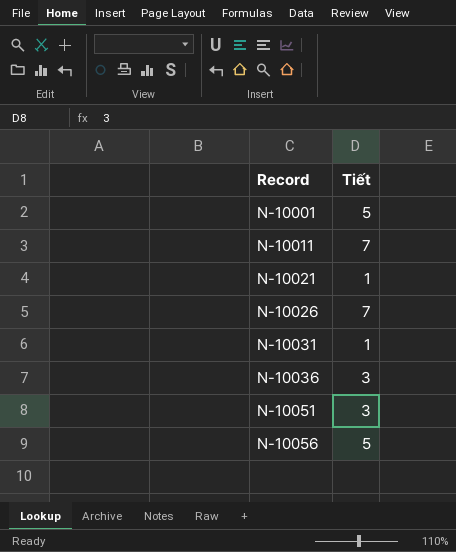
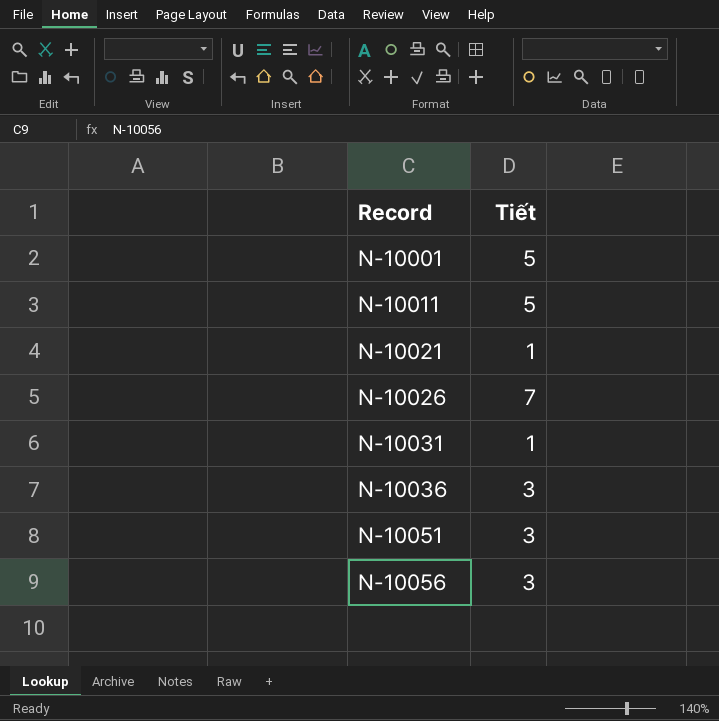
N-10011 | Tiết: 7 -> 5
N-10056 | Tiết: 5 -> 3

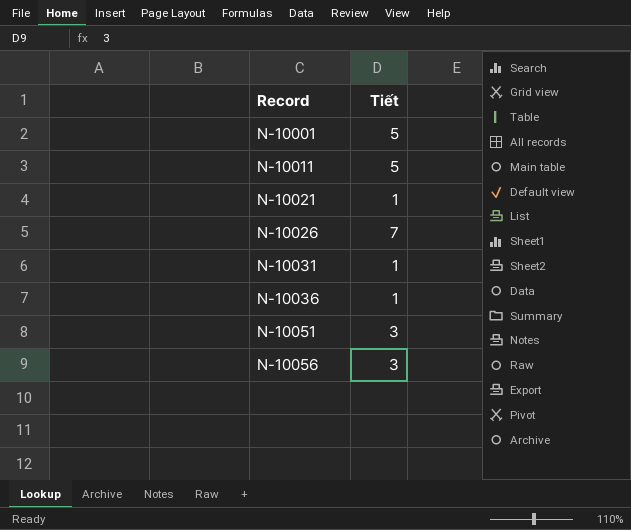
N-10036 | Tiết: 3 -> 1

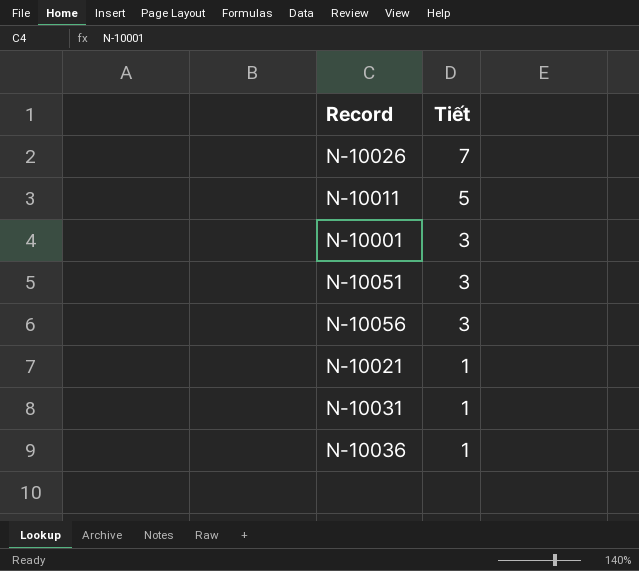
row order: Record ascending -> Tiết descending
N-10001 | Tiết: 5 -> 3

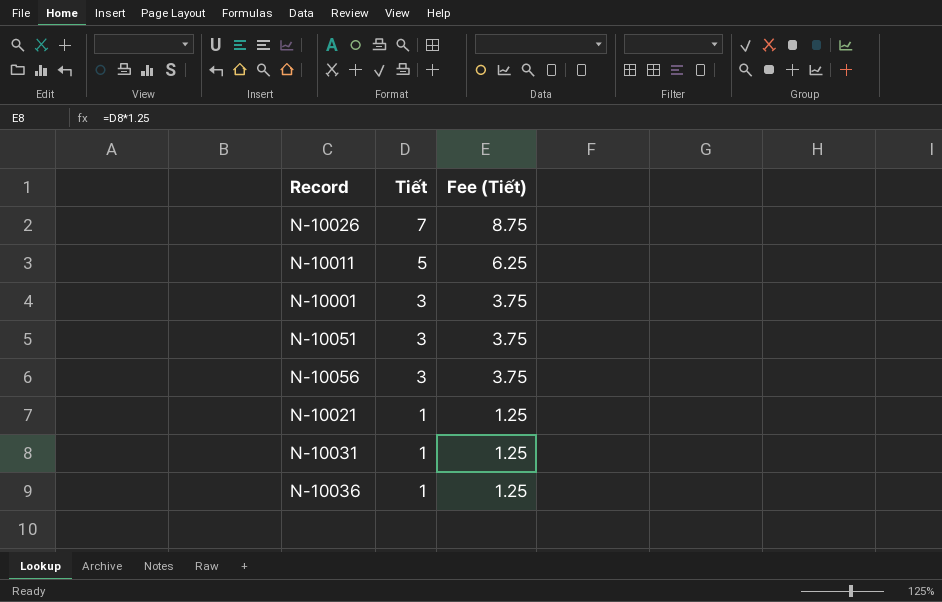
column Fee (Tiết) | formula: none -> [Tiết] * 1.25

